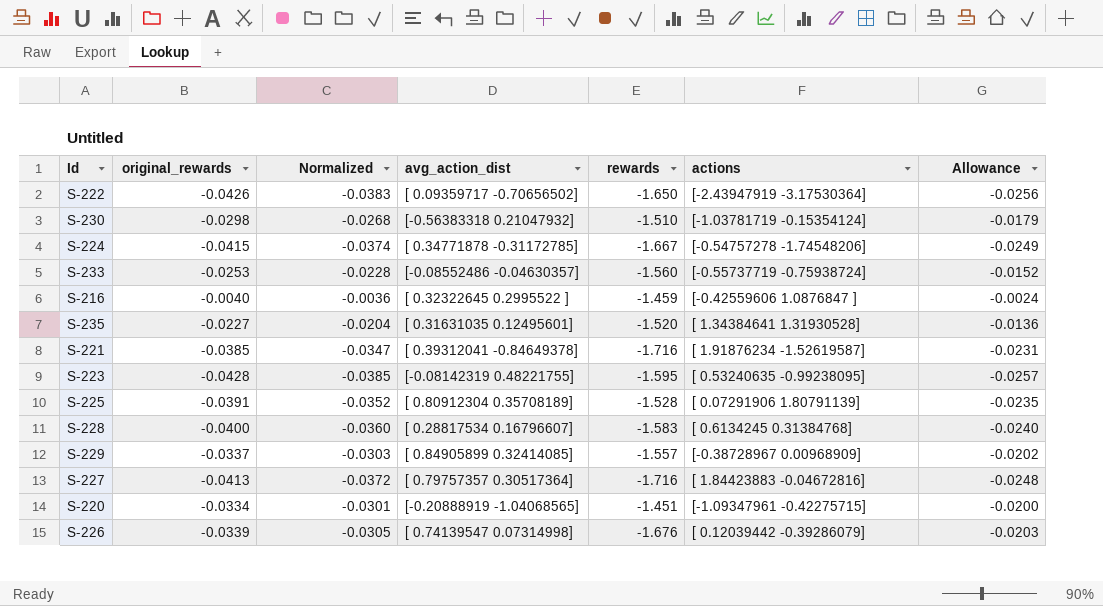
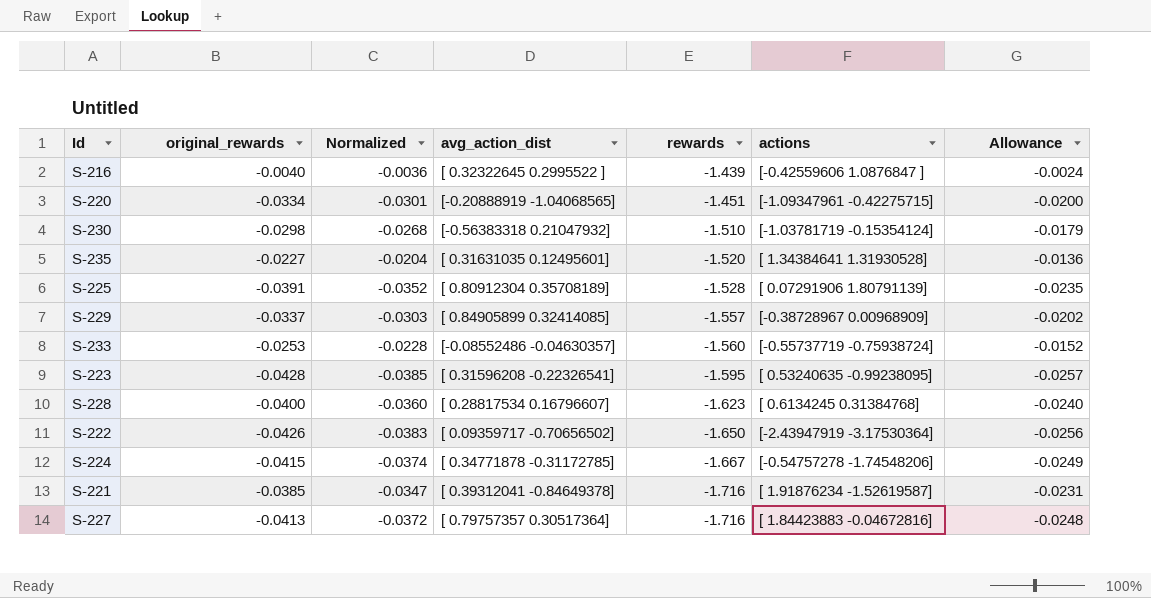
row order: none -> rewards descending
row S-226: -0.0339 | -0.0305 | [ 0.74139547 0.07314998] | -1.676 | [ 0.12039442 -0.39286079] | -0.0203 -> none
S-216 | rewards: -1.459 -> -1.439
S-223 | avg_action_dist: [-0.08142319 0.48221755] -> [ 0.31596208 -0.22326541]
S-228 | rewards: -1.583 -> -1.623

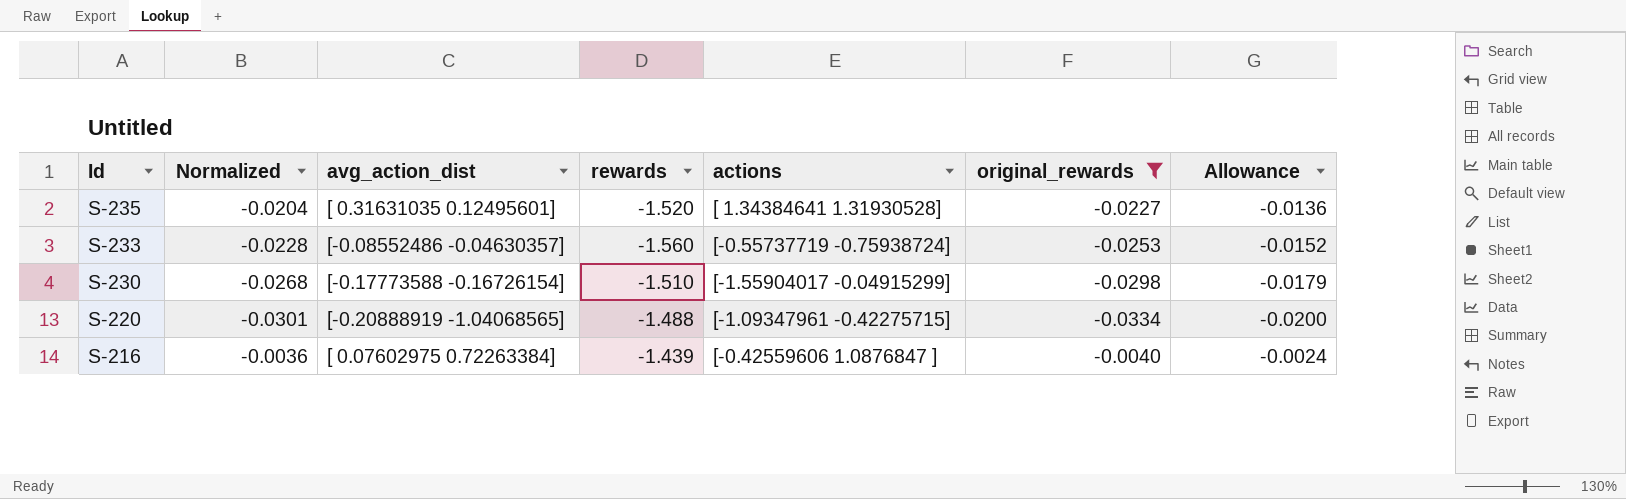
filter: none -> original_rewards >= -0.0334
row order: rewards descending -> Id descending
column original_rewards | position: 2 -> 6
S-230 | avg_action_dist: [-0.56383318 0.21047932] -> [-0.17773588 -0.16726154]
S-230 | actions: [-1.03781719 -0.15354124] -> [-1.55904017 -0.04915299]
S-220 | rewards: -1.451 -> -1.488
S-216 | avg_action_dist: [ 0.32322645 0.2995522 ] -> [ 0.07602975 0.72263384]

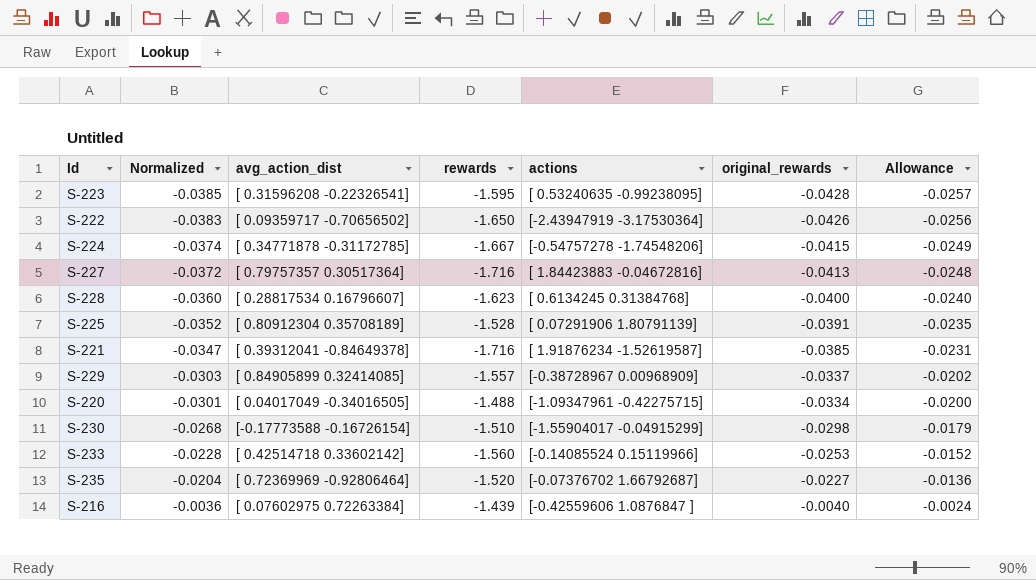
filter: original_rewards >= -0.0334 -> none
row order: Id descending -> Normalized ascending
S-220 | avg_action_dist: [-0.20888919 -1.04068565] -> [ 0.04017049 -0.34016505]
S-233 | avg_action_dist: [-0.08552486 -0.04630357] -> [ 0.42514718 0.33602142]
S-233 | actions: [-0.55737719 -0.75938724] -> [-0.14085524 0.15119966]
S-235 | avg_action_dist: [ 0.31631035 0.12495601] -> [ 0.72369969 -0.92806464]
S-235 | actions: [ 1.34384641 1.31930528] -> [-0.07376702 1.66792687]

